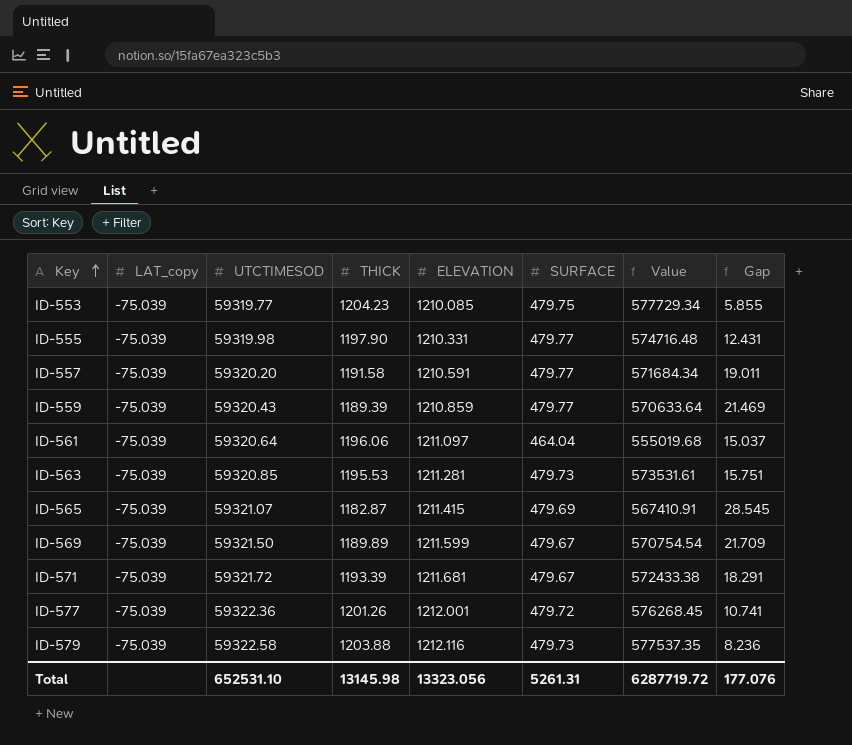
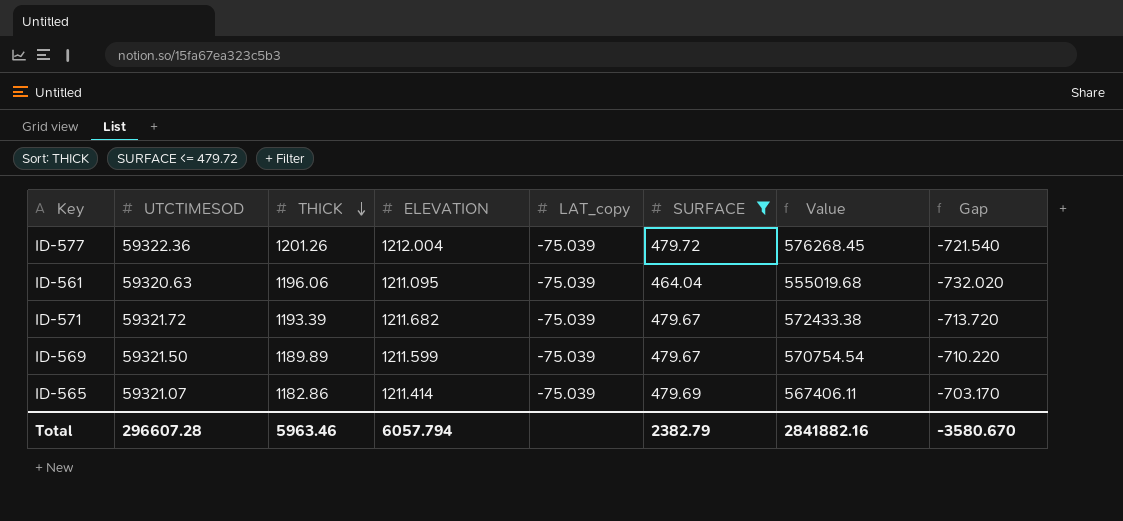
filter: none -> SURFACE <= 479.72
row order: Key ascending -> THICK descending
column LAT_copy | position: 2 -> 5
column Gap | formula: [ELEVATION] - [THICK] -> [SURFACE] - [THICK]
ID-577 | ELEVATION: 1212.001 -> 1212.004
ID-561 | UTCTIMESOD: 59320.64 -> 59320.63
ID-561 | ELEVATION: 1211.097 -> 1211.095
ID-571 | ELEVATION: 1211.681 -> 1211.682
ID-565 | THICK: 1182.87 -> 1182.86
ID-565 | ELEVATION: 1211.415 -> 1211.414
ID-565 | Value: 567410.91 -> 567406.11
Total | UTCTIMESOD: 652531.10 -> 296607.28
Total | THICK: 13145.98 -> 5963.46
Total | ELEVATION: 13323.056 -> 6057.794
Total | SURFACE: 5261.31 -> 2382.79
Total | Value: 6287719.72 -> 2841882.16
Total | Gap: 177.076 -> -3580.670

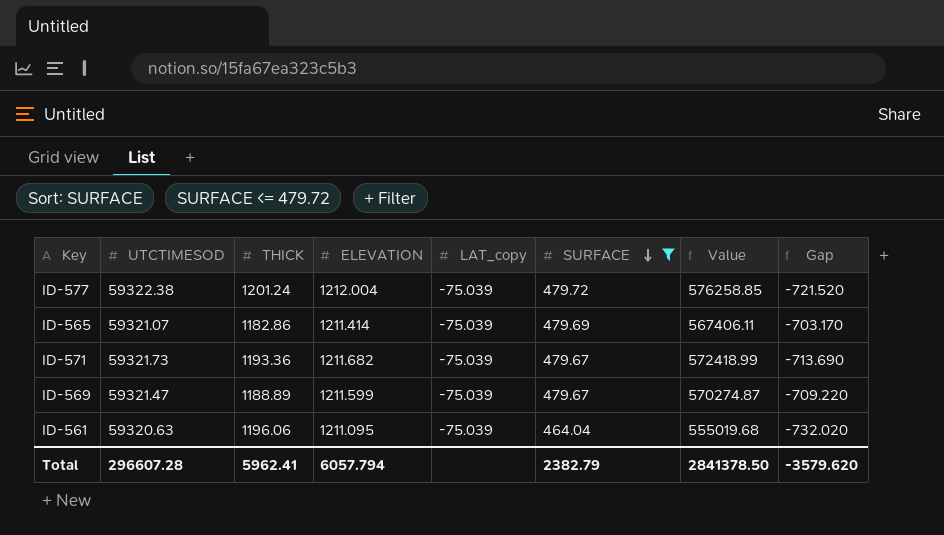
row order: THICK descending -> SURFACE descending
ID-577 | UTCTIMESOD: 59322.36 -> 59322.38
ID-577 | THICK: 1201.26 -> 1201.24
ID-577 | Value: 576268.45 -> 576258.85
ID-577 | Gap: -721.540 -> -721.520
ID-571 | UTCTIMESOD: 59321.72 -> 59321.73
ID-571 | THICK: 1193.39 -> 1193.36
ID-571 | Value: 572433.38 -> 572418.99
ID-571 | Gap: -713.720 -> -713.690
ID-569 | UTCTIMESOD: 59321.50 -> 59321.47
ID-569 | THICK: 1189.89 -> 1188.89
ID-569 | Value: 570754.54 -> 570274.87
ID-569 | Gap: -710.220 -> -709.220
Total | THICK: 5963.46 -> 5962.41
Total | Value: 2841882.16 -> 2841378.50
Total | Gap: -3580.670 -> -3579.620

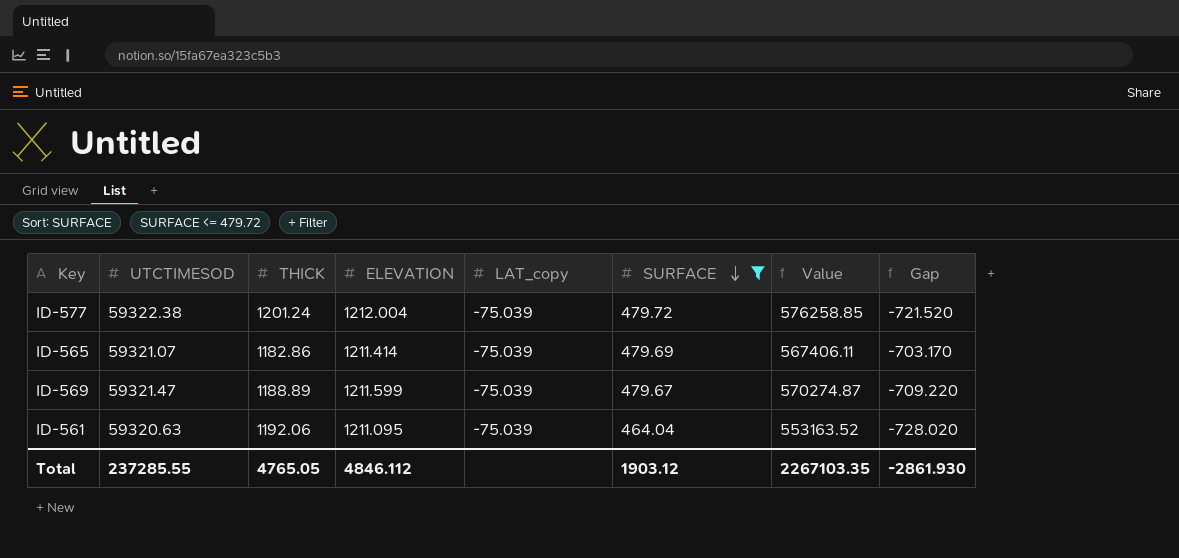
row ID-571: 59321.73 | 1193.36 | 1211.682 | -75.039 | 479.67 | 572418.99 | -713.690 -> none
ID-561 | THICK: 1196.06 -> 1192.06
ID-561 | Value: 555019.68 -> 553163.52
ID-561 | Gap: -732.020 -> -728.020
Total | UTCTIMESOD: 296607.28 -> 237285.55
Total | THICK: 5962.41 -> 4765.05
Total | ELEVATION: 6057.794 -> 4846.112
Total | SURFACE: 2382.79 -> 1903.12
Total | Value: 2841378.50 -> 2267103.35
Total | Gap: -3579.620 -> -2861.930

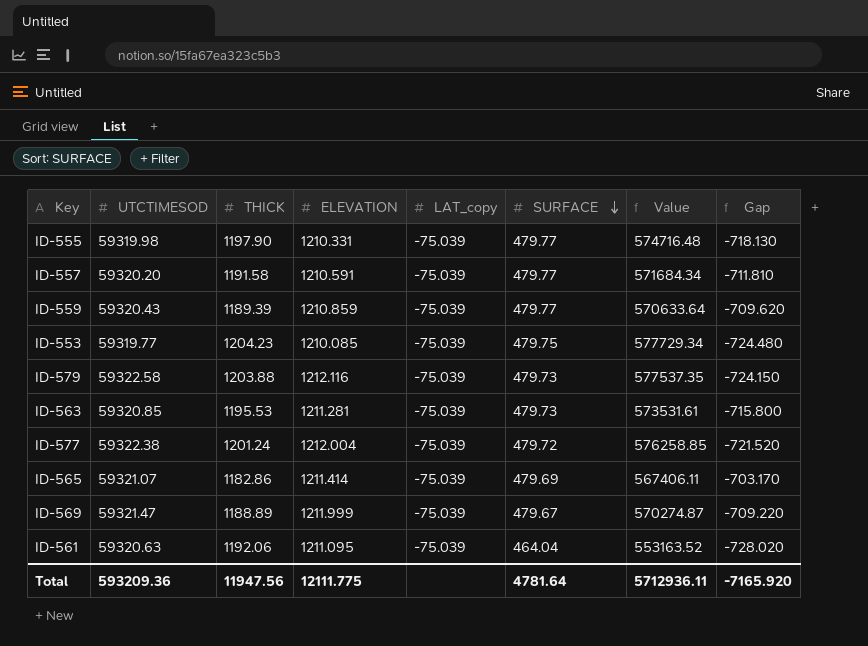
filter: SURFACE <= 479.72 -> none
ID-569 | ELEVATION: 1211.599 -> 1211.999
Total | UTCTIMESOD: 237285.55 -> 593209.36
Total | THICK: 4765.05 -> 11947.56
Total | ELEVATION: 4846.112 -> 12111.775
Total | SURFACE: 1903.12 -> 4781.64
Total | Value: 2267103.35 -> 5712936.11
Total | Gap: -2861.930 -> -7165.920

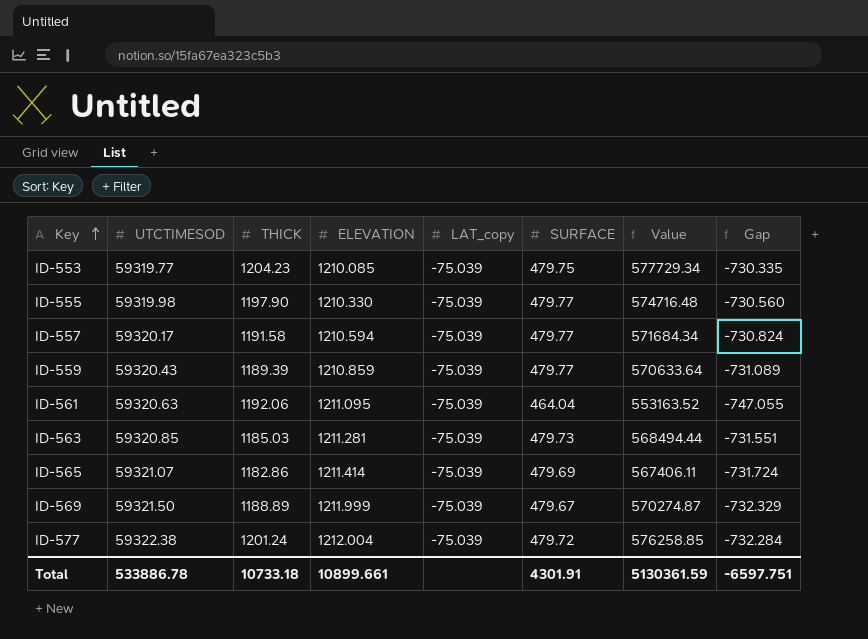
row order: SURFACE descending -> Key ascending
column Gap | formula: [SURFACE] - [THICK] -> [SURFACE] - [ELEVATION]
row ID-579: 59322.58 | 1203.88 | 1212.116 | -75.039 | 479.73 | 577537.35 | -724.150 -> none
ID-555 | ELEVATION: 1210.331 -> 1210.330
ID-557 | UTCTIMESOD: 59320.20 -> 59320.17
ID-557 | ELEVATION: 1210.591 -> 1210.594
ID-563 | THICK: 1195.53 -> 1185.03
ID-563 | Value: 573531.61 -> 568494.44
ID-569 | UTCTIMESOD: 59321.47 -> 59321.50
Total | UTCTIMESOD: 593209.36 -> 533886.78
Total | THICK: 11947.56 -> 10733.18
Total | ELEVATION: 12111.775 -> 10899.661
Total | SURFACE: 4781.64 -> 4301.91
Total | Value: 5712936.11 -> 5130361.59
Total | Gap: -7165.920 -> -6597.751

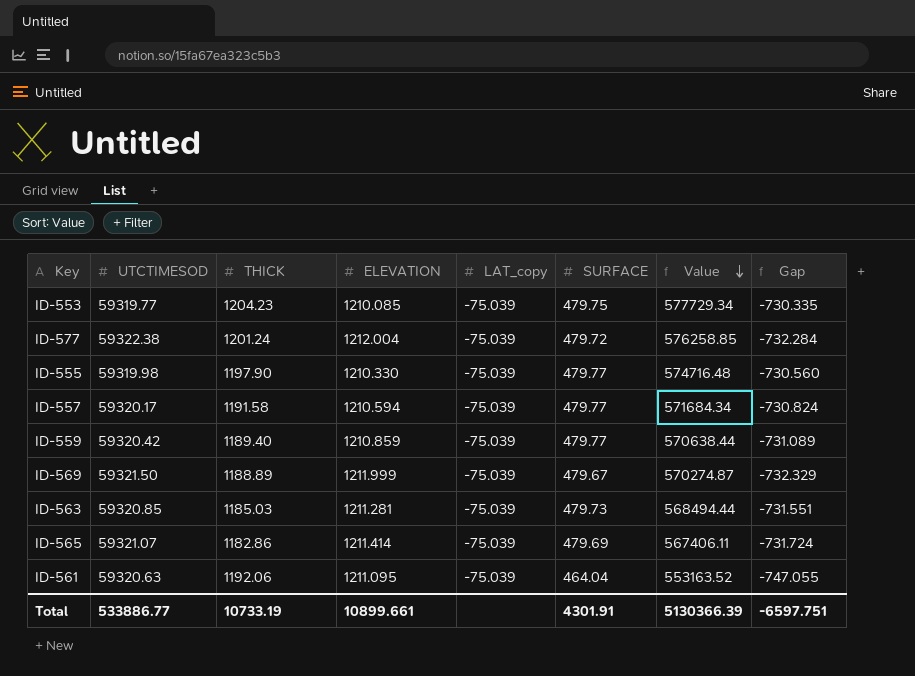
row order: Key ascending -> Value descending
ID-559 | UTCTIMESOD: 59320.43 -> 59320.42
ID-559 | THICK: 1189.39 -> 1189.40
ID-559 | Value: 570633.64 -> 570638.44
Total | UTCTIMESOD: 533886.78 -> 533886.77
Total | THICK: 10733.18 -> 10733.19
Total | Value: 5130361.59 -> 5130366.39

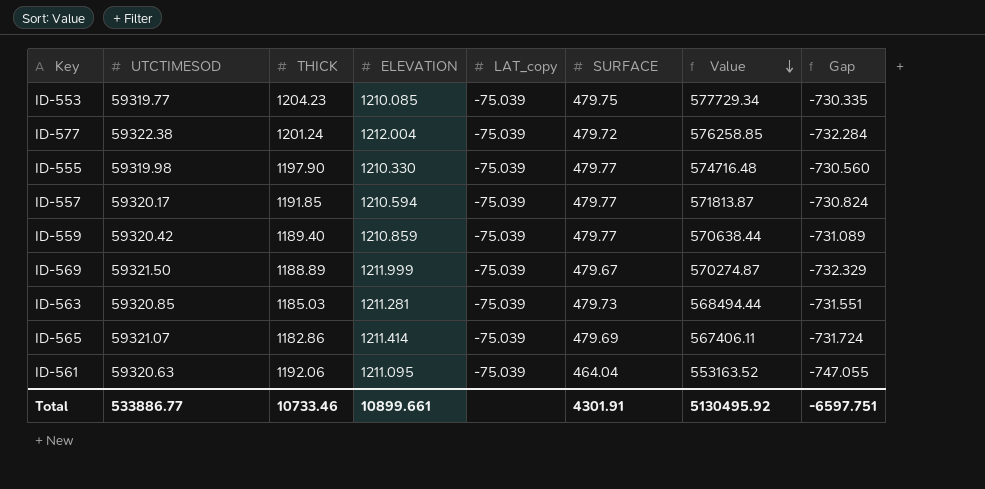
ID-557 | THICK: 1191.58 -> 1191.85
ID-557 | Value: 571684.34 -> 571813.87
Total | THICK: 10733.19 -> 10733.46
Total | Value: 5130366.39 -> 5130495.92

